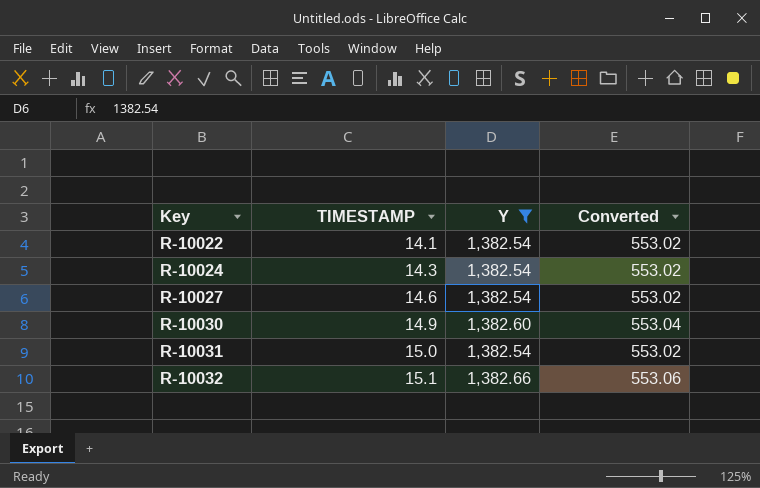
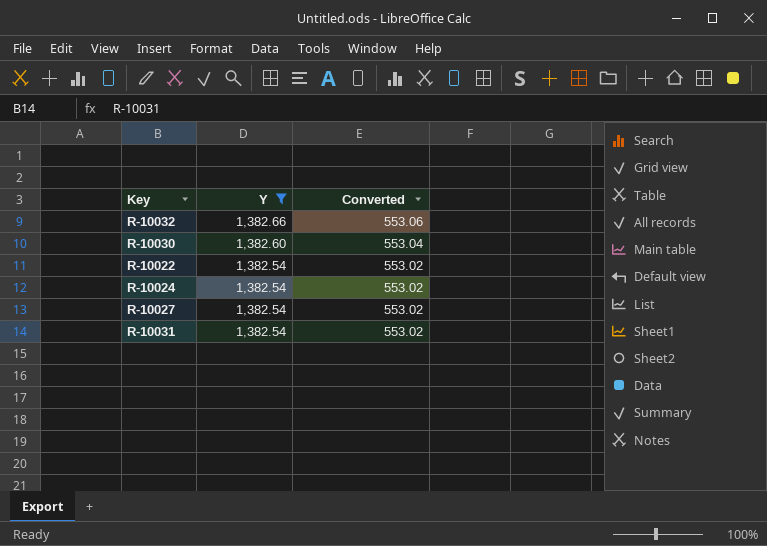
row order: Key ascending -> Y descending
column TIMESTAMP | position: 2 -> none

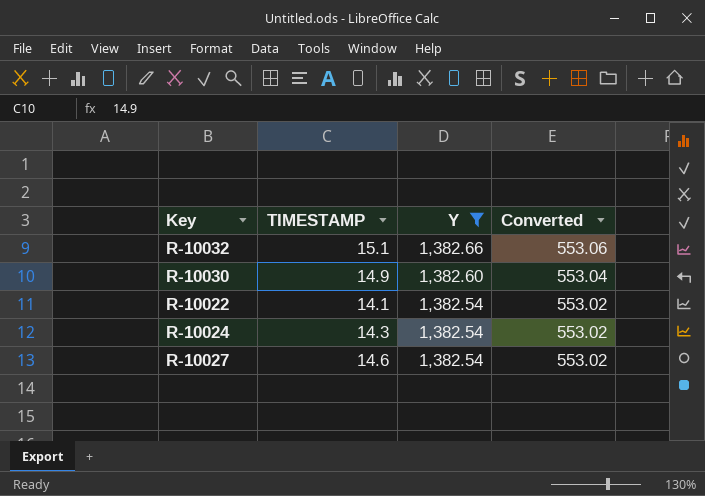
column TIMESTAMP | position: none -> 2
row R-10031: 1,382.54 | 553.02 -> none

